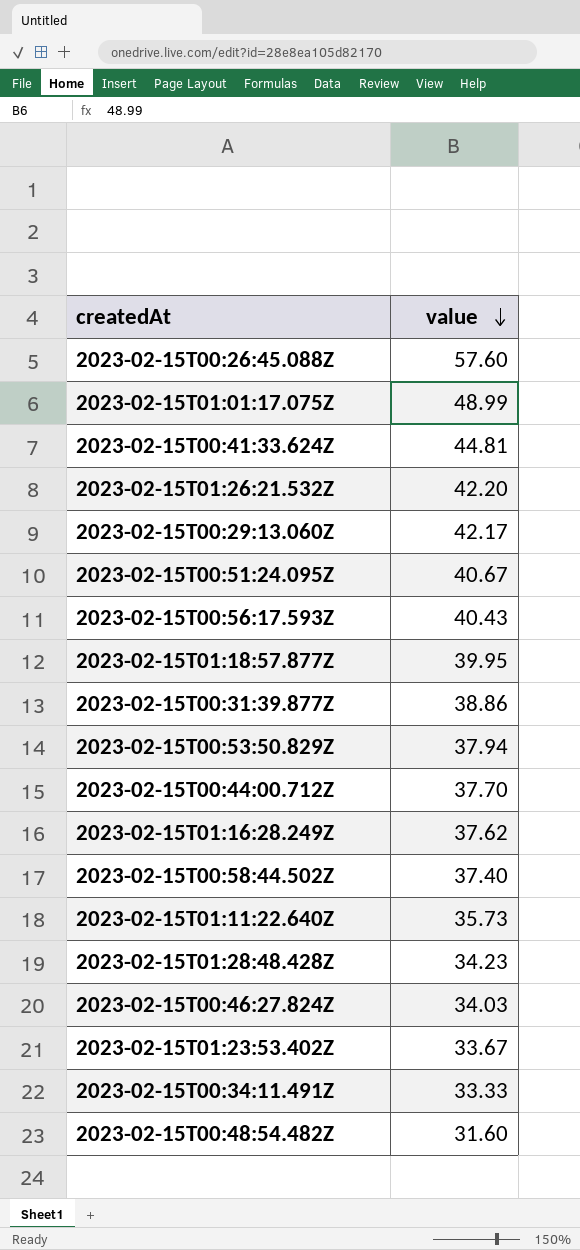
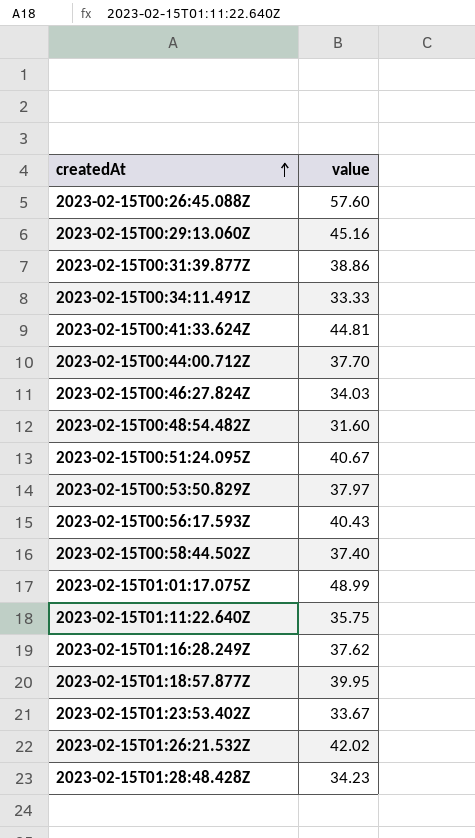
row order: value descending -> createdAt ascending
2023-02-15T00:29:13.060Z | value: 42.17 -> 45.16
2023-02-15T00:53:50.829Z | value: 37.94 -> 37.97
2023-02-15T01:11:22.640Z | value: 35.73 -> 35.75
2023-02-15T01:26:21.532Z | value: 42.20 -> 42.02

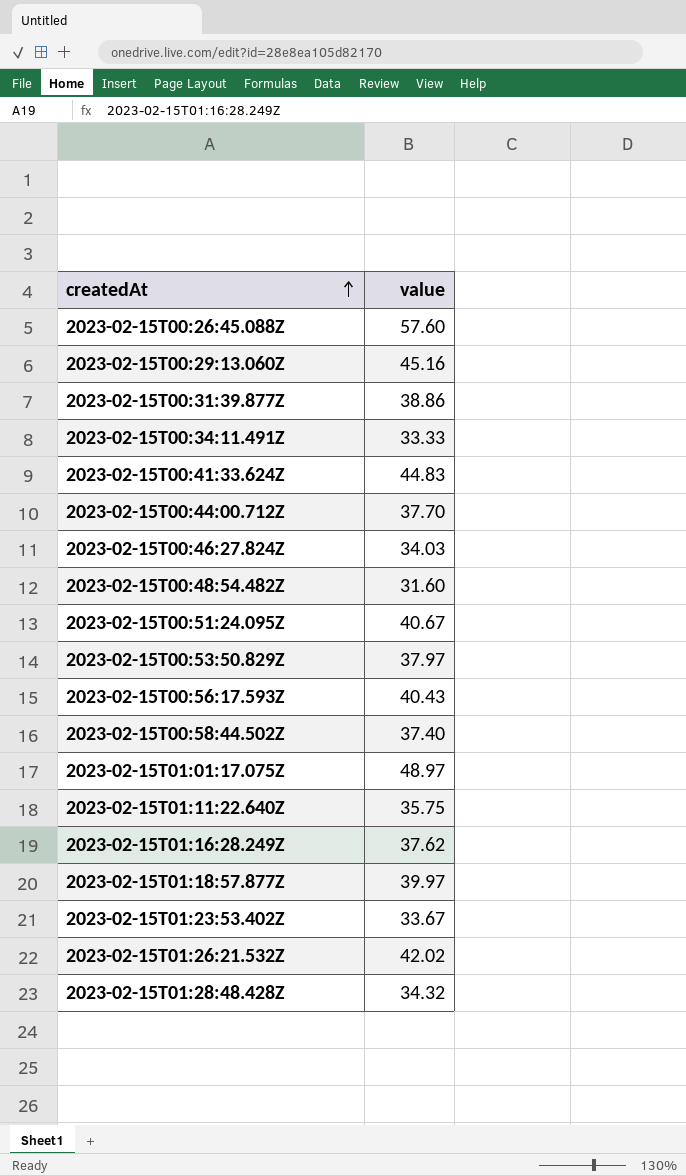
2023-02-15T00:41:33.624Z | value: 44.81 -> 44.83
2023-02-15T01:01:17.075Z | value: 48.99 -> 48.97
2023-02-15T01:18:57.877Z | value: 39.95 -> 39.97
2023-02-15T01:28:48.428Z | value: 34.23 -> 34.32

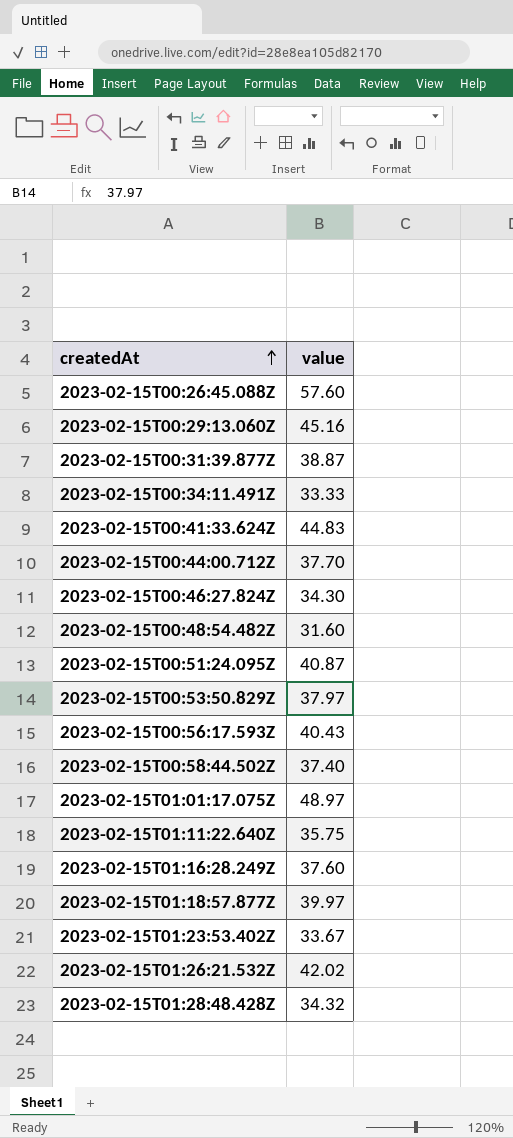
2023-02-15T00:31:39.877Z | value: 38.86 -> 38.87
2023-02-15T00:46:27.824Z | value: 34.03 -> 34.30
2023-02-15T00:51:24.095Z | value: 40.67 -> 40.87
2023-02-15T01:16:28.249Z | value: 37.62 -> 37.60

